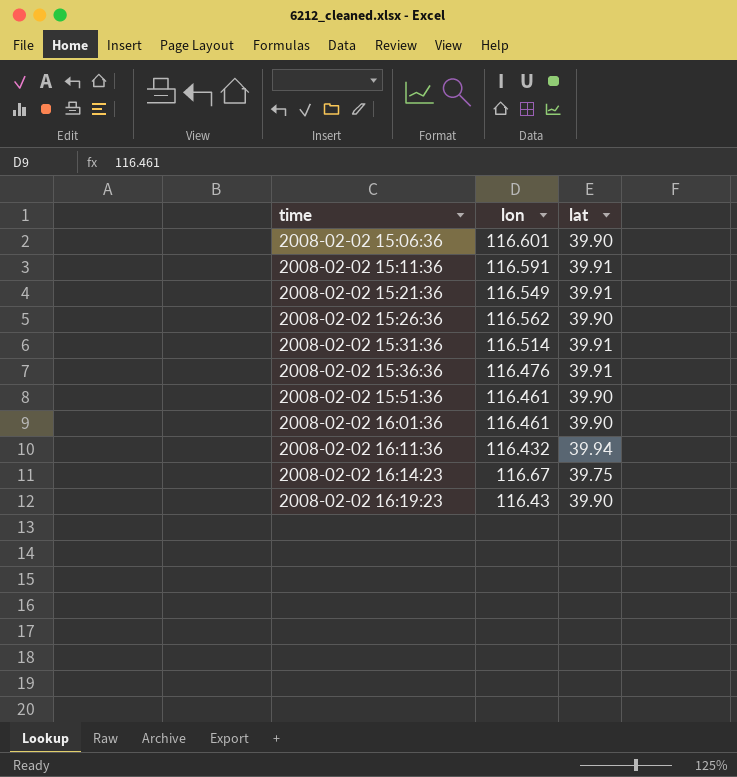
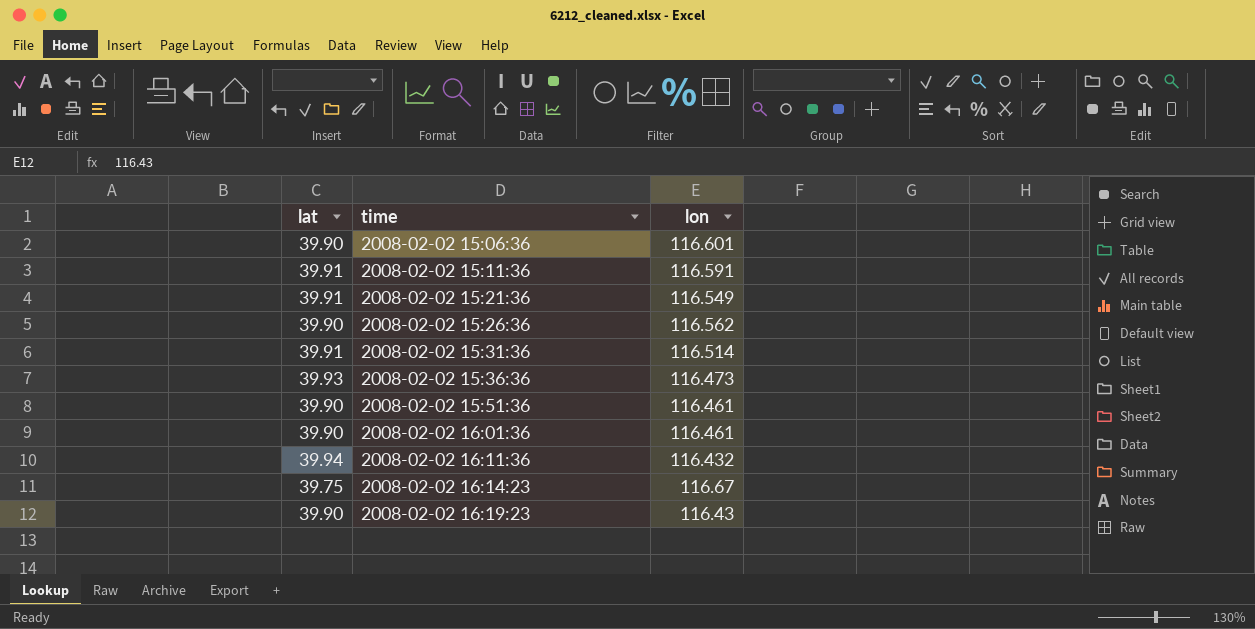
column lat | position: 3 -> 1
2008-02-02 15:36:36 | lat: 39.91 -> 39.93
2008-02-02 15:36:36 | lon: 116.476 -> 116.473

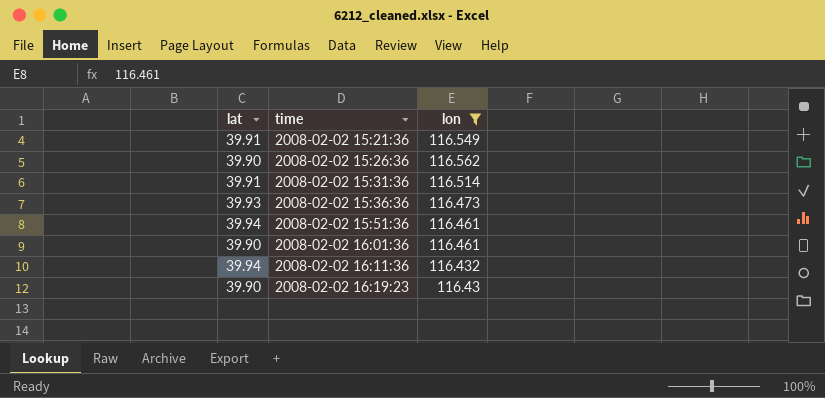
filter: none -> lon <= 116.562
2008-02-02 15:51:36 | lat: 39.90 -> 39.94

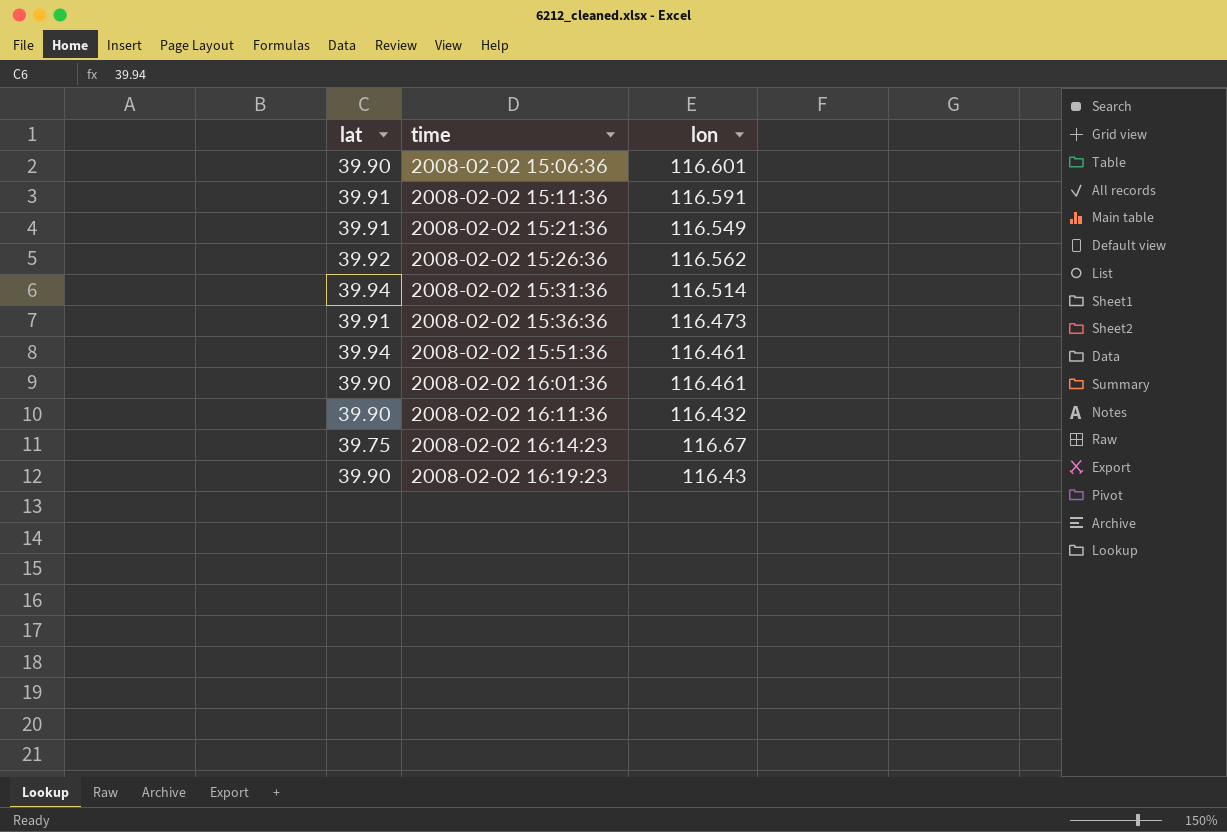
filter: lon <= 116.562 -> none
2008-02-02 15:26:36 | lat: 39.90 -> 39.92
2008-02-02 15:31:36 | lat: 39.91 -> 39.94
2008-02-02 15:36:36 | lat: 39.93 -> 39.91
2008-02-02 16:11:36 | lat: 39.94 -> 39.90

